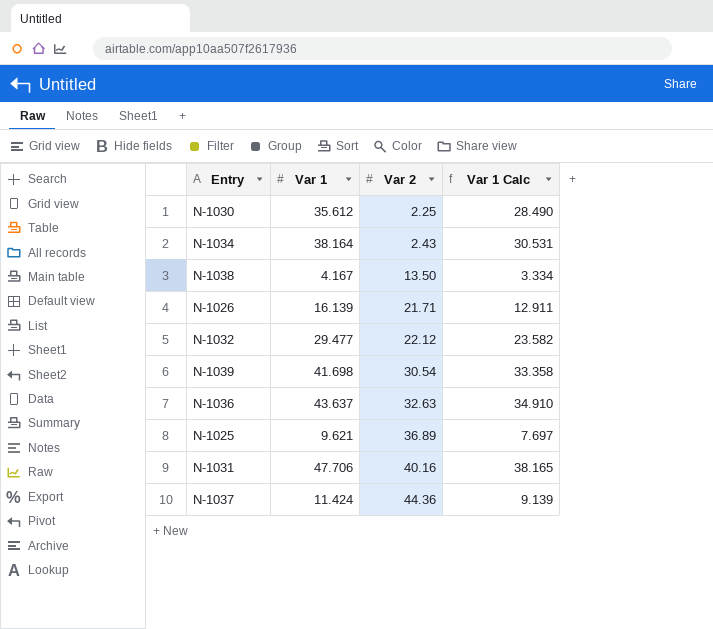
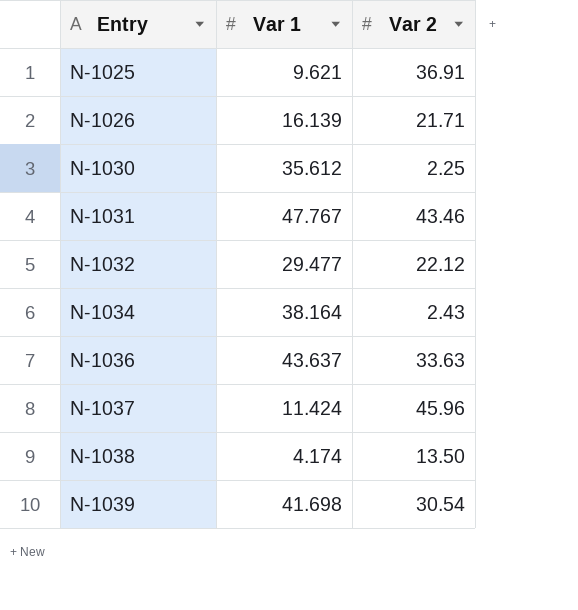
row order: Var 2 ascending -> Entry ascending
column Var 1 Calc | formula: [Var 1] * 0.8 -> none
N-1025 | Var 2: 36.89 -> 36.91
N-1031 | Var 1: 47.706 -> 47.767
N-1031 | Var 2: 40.16 -> 43.46
N-1036 | Var 2: 32.63 -> 33.63
N-1037 | Var 2: 44.36 -> 45.96
N-1038 | Var 1: 4.167 -> 4.174

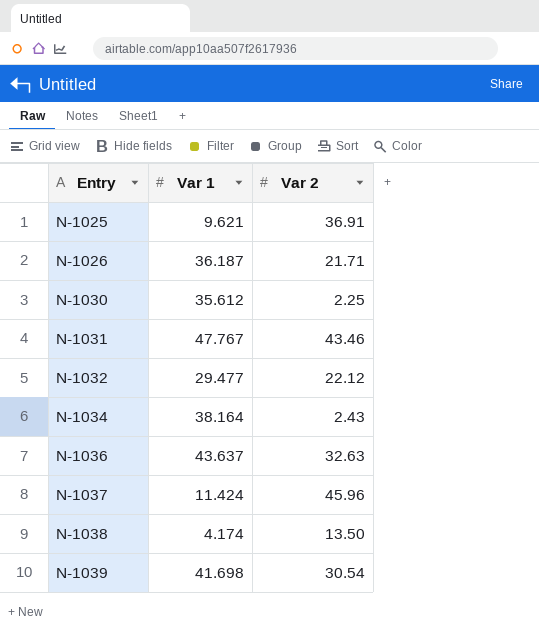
N-1026 | Var 1: 16.139 -> 36.187
N-1036 | Var 2: 33.63 -> 32.63

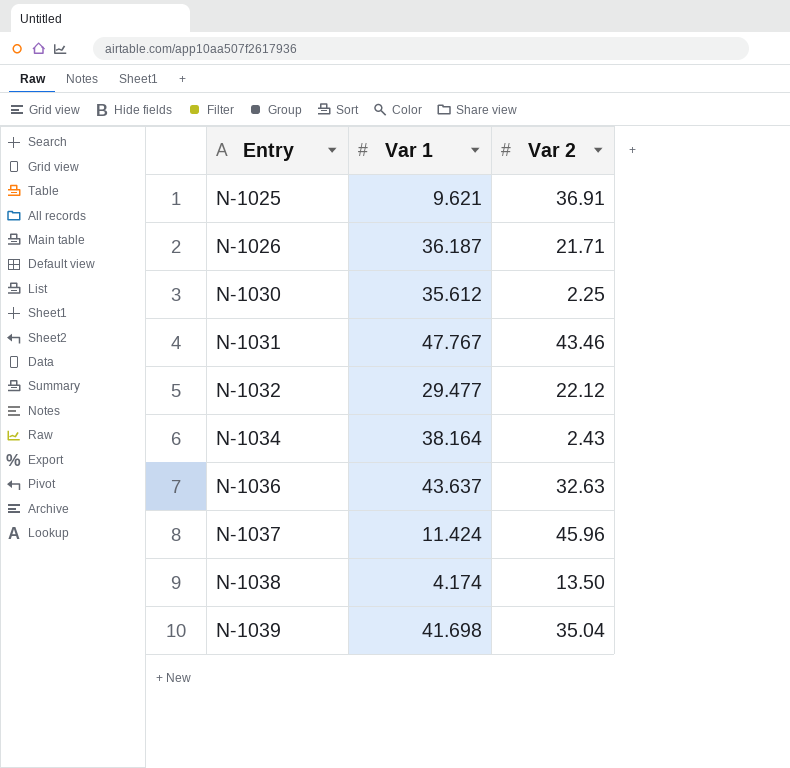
N-1039 | Var 2: 30.54 -> 35.04

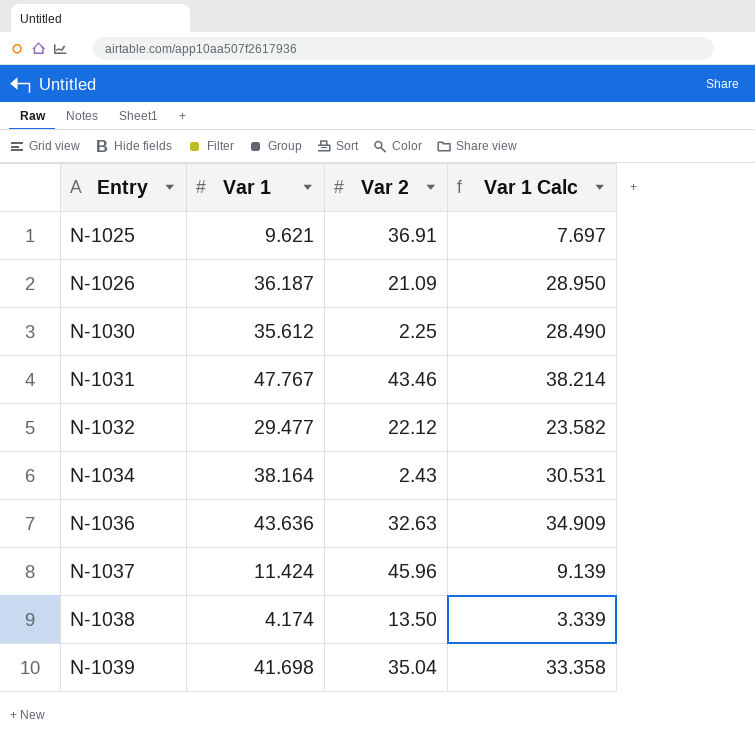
column Var 1 Calc | formula: none -> [Var 1] * 0.8
N-1026 | Var 2: 21.71 -> 21.09
N-1036 | Var 1: 43.637 -> 43.636

